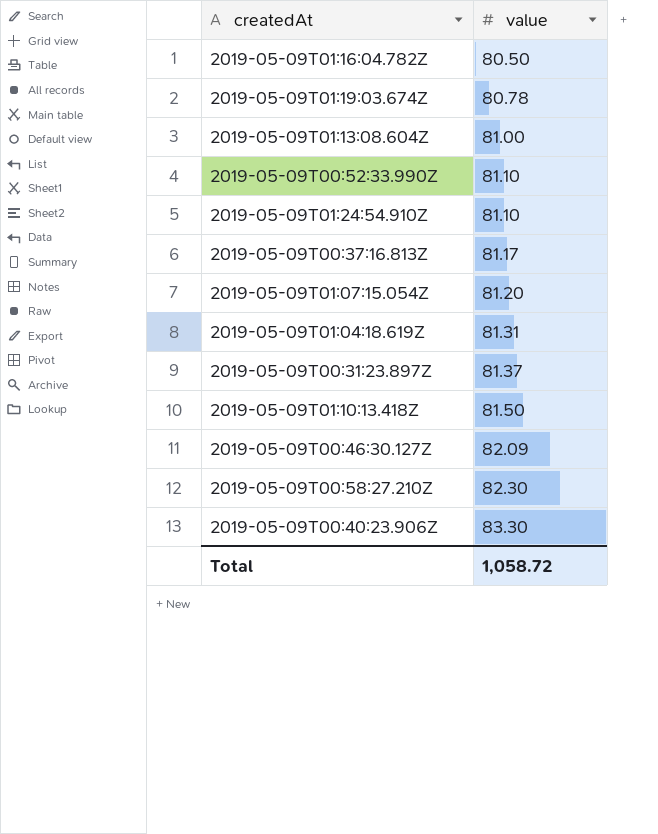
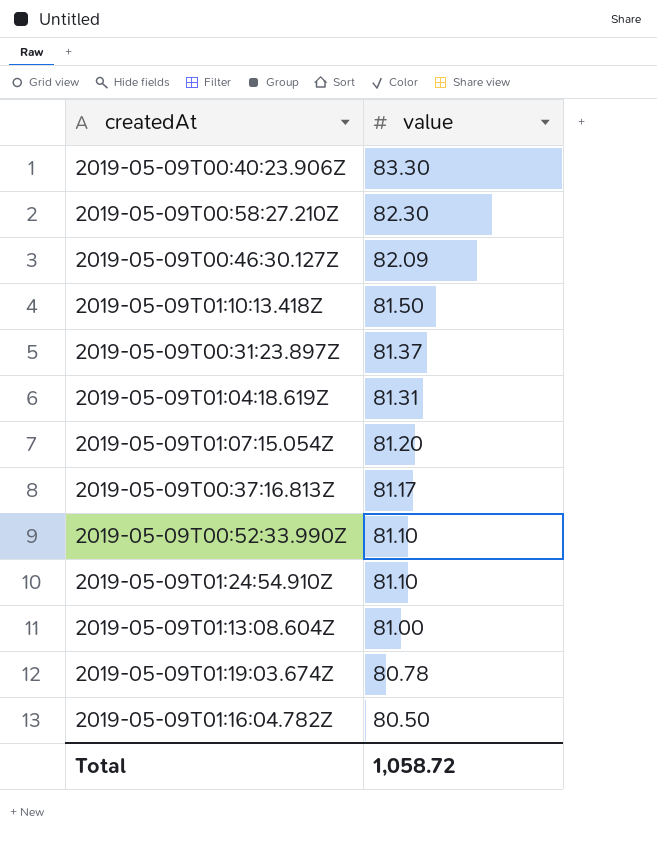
row order: value ascending -> value descending

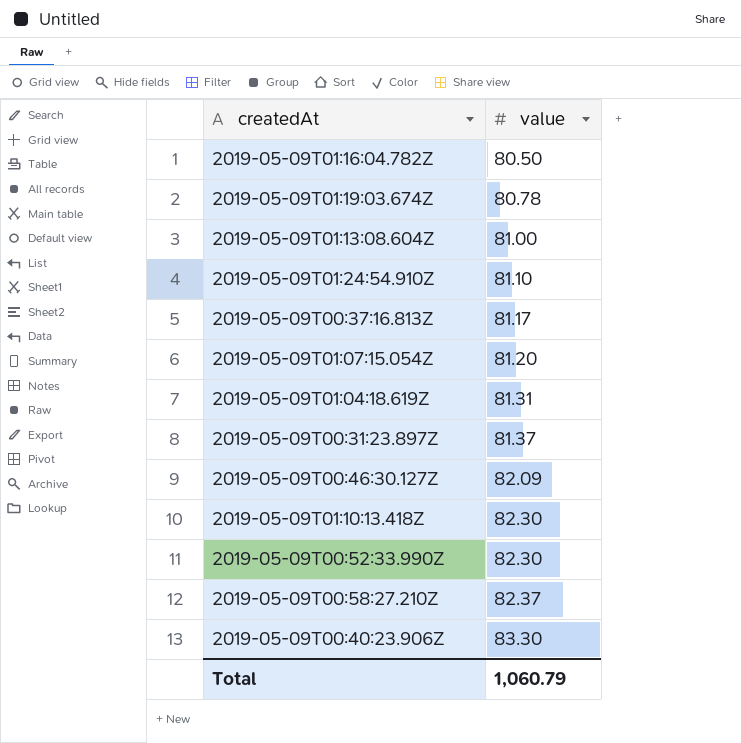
row order: value descending -> value ascending
2019-05-09T01:10:13.418Z | value: 81.50 -> 82.30
2019-05-09T00:52:33.990Z | value: 81.10 -> 82.30
2019-05-09T00:58:27.210Z | value: 82.30 -> 82.37
Total | value: 1,058.72 -> 1,060.79

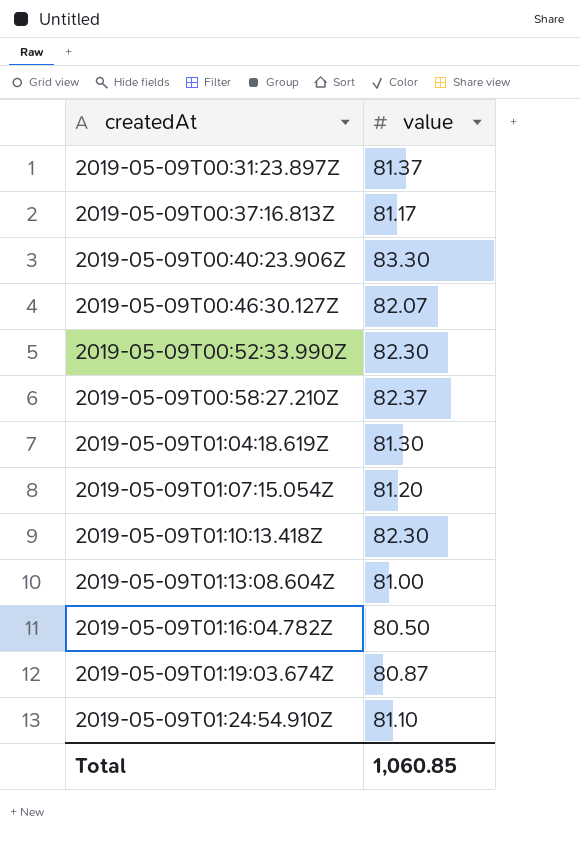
row order: value ascending -> createdAt ascending
2019-05-09T00:46:30.127Z | value: 82.09 -> 82.07
2019-05-09T01:04:18.619Z | value: 81.31 -> 81.30
2019-05-09T01:19:03.674Z | value: 80.78 -> 80.87
Total | value: 1,060.79 -> 1,060.85

